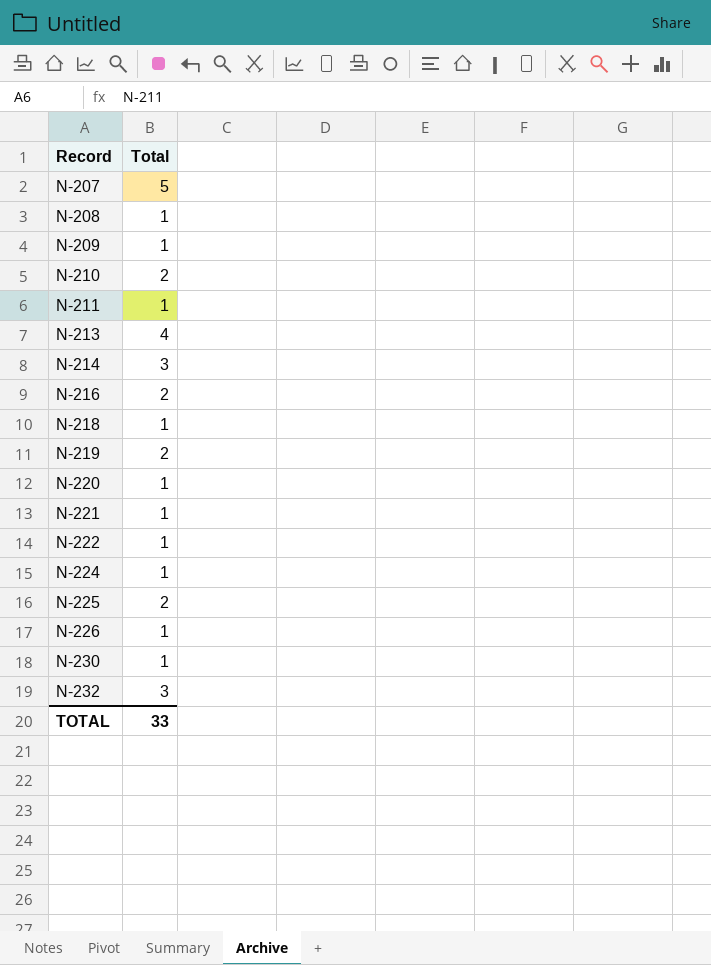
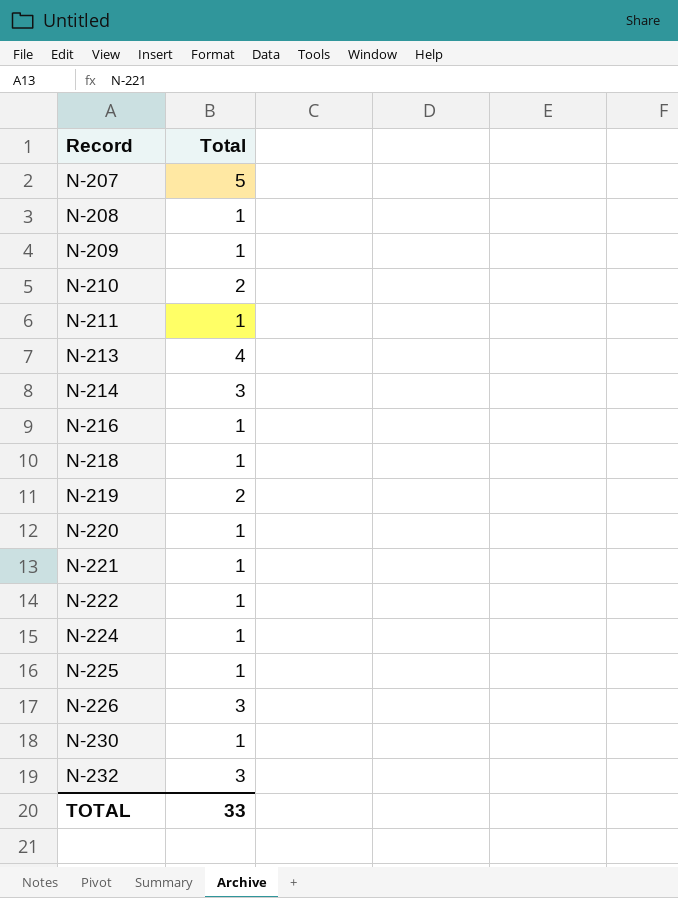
N-216 | Total: 2 -> 1
N-225 | Total: 2 -> 1
N-226 | Total: 1 -> 3

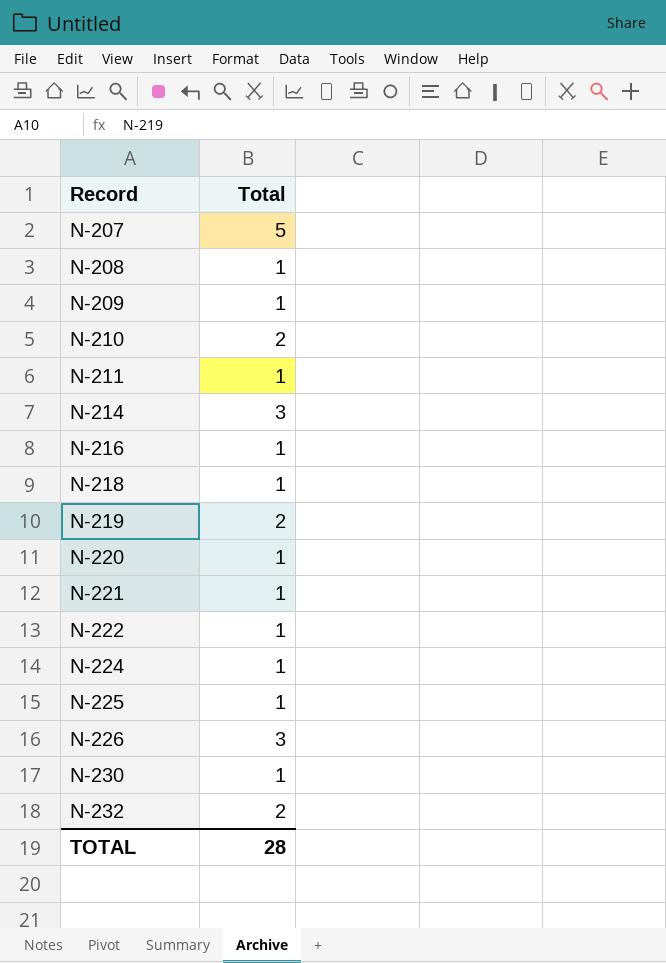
row N-213: 4 -> none
N-232 | Total: 3 -> 2
TOTAL | Total: 33 -> 28

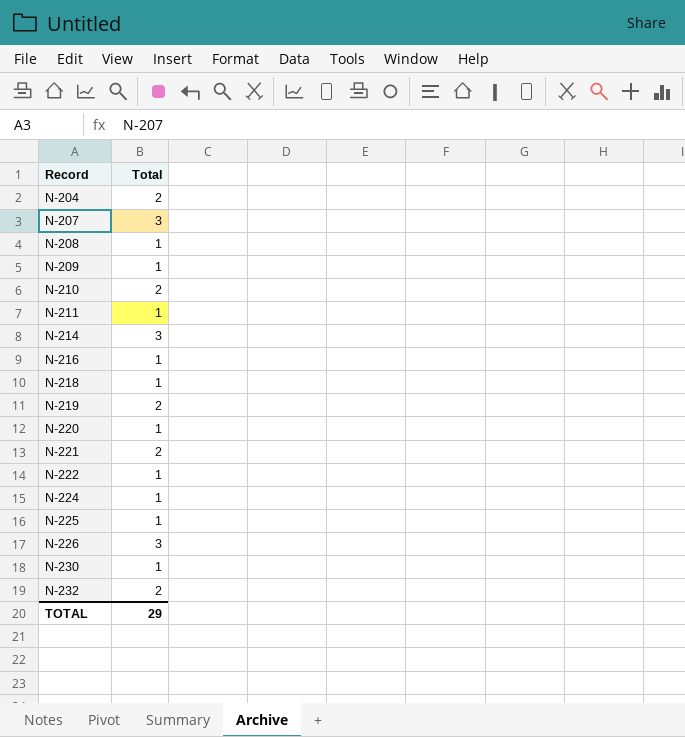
row N-204: none -> 2
N-207 | Total: 5 -> 3
N-221 | Total: 1 -> 2
TOTAL | Total: 28 -> 29

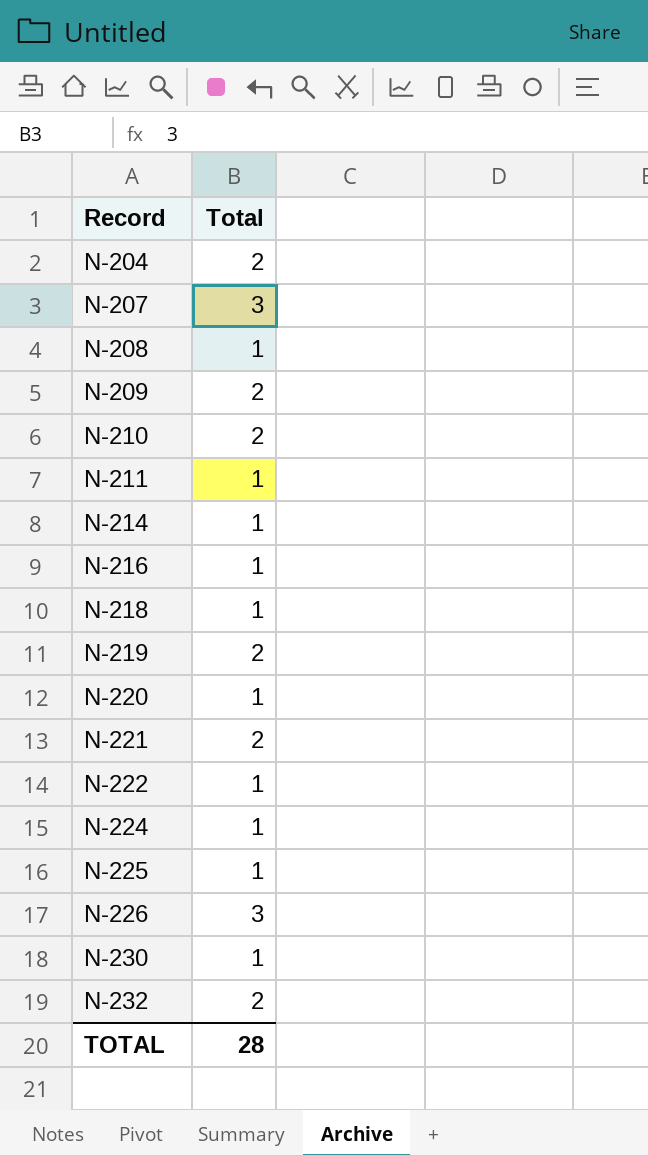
N-209 | Total: 1 -> 2
N-214 | Total: 3 -> 1
TOTAL | Total: 29 -> 28

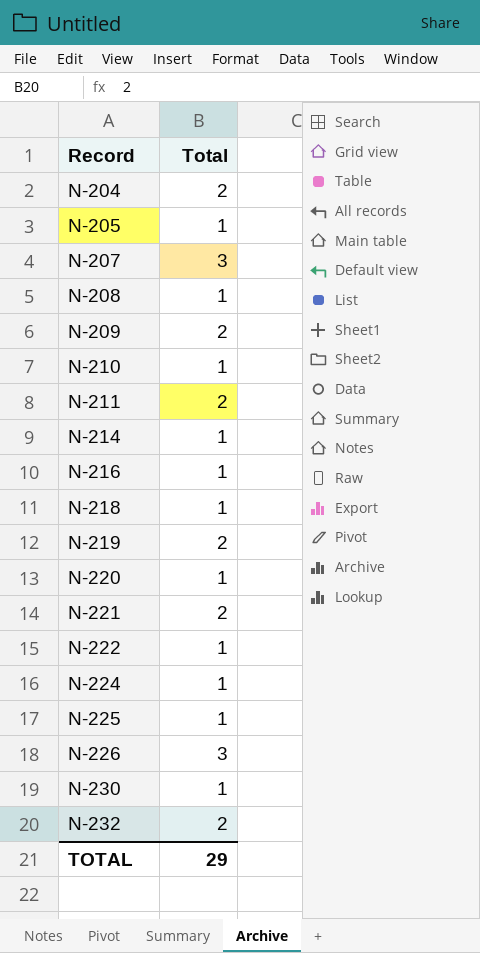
row N-205: none -> 1
N-210 | Total: 2 -> 1
N-211 | Total: 1 -> 2
TOTAL | Total: 28 -> 29

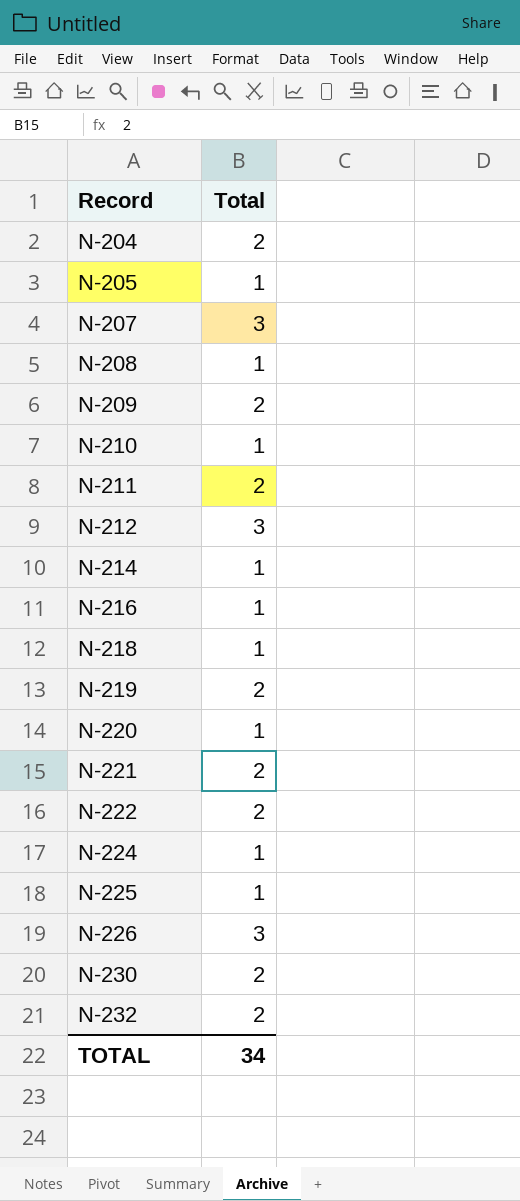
row N-212: none -> 3
N-222 | Total: 1 -> 2
N-230 | Total: 1 -> 2
TOTAL | Total: 29 -> 34

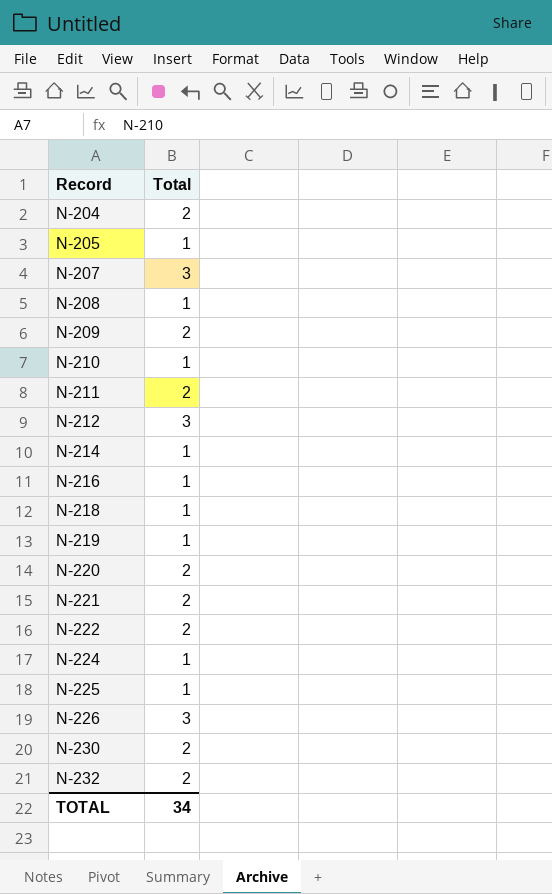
N-219 | Total: 2 -> 1
N-220 | Total: 1 -> 2

